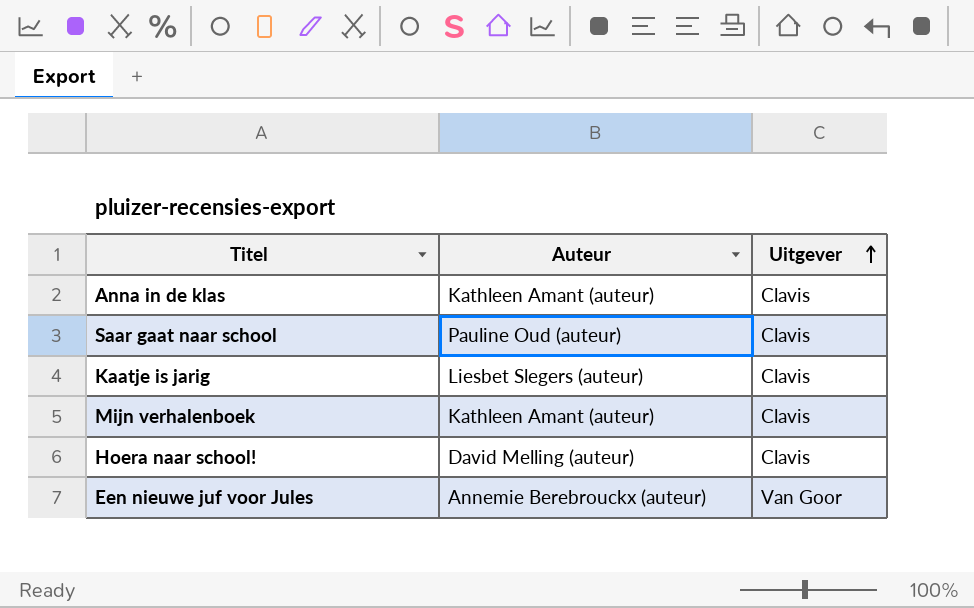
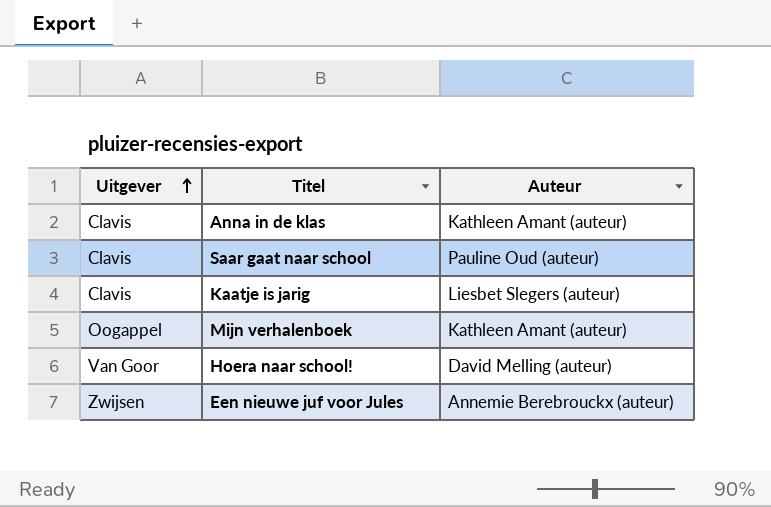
column Uitgever | position: 3 -> 1
Mijn verhalenboek | Uitgever: Clavis -> Oogappel
Hoera naar school! | Uitgever: Clavis -> Van Goor
Een nieuwe juf voor Jules | Uitgever: Van Goor -> Zwijsen

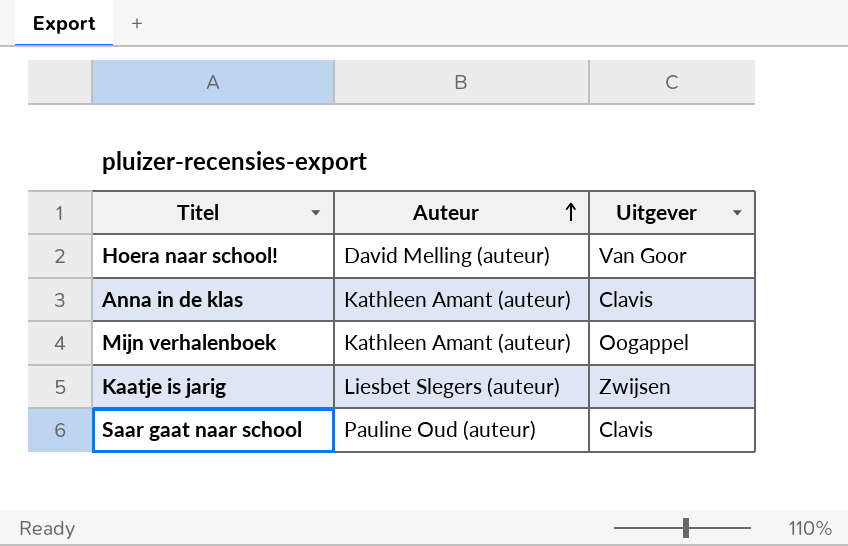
row order: Uitgever ascending -> Auteur ascending
column Uitgever | position: 1 -> 3
row Een nieuwe juf voor Jules: Zwijsen | Annemie Berebrouckx (auteur) -> none
Kaatje is jarig | Uitgever: Clavis -> Zwijsen

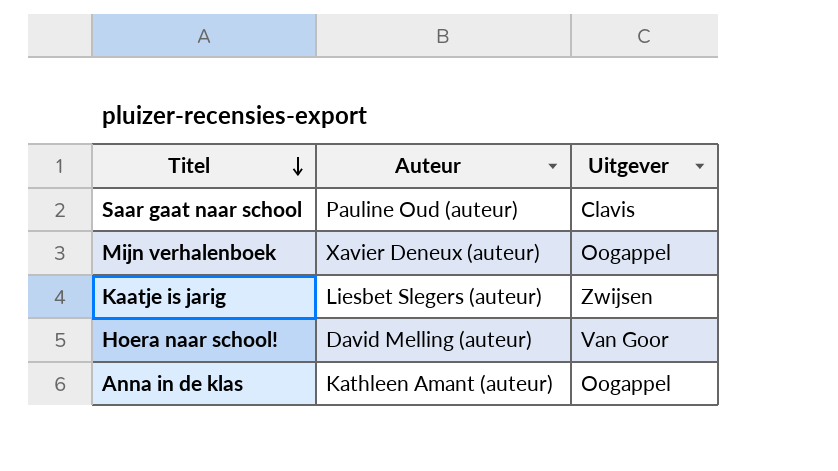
row order: Auteur ascending -> Titel descending
Mijn verhalenboek | Auteur: Kathleen Amant (auteur) -> Xavier Deneux (auteur)
Anna in de klas | Uitgever: Clavis -> Oogappel

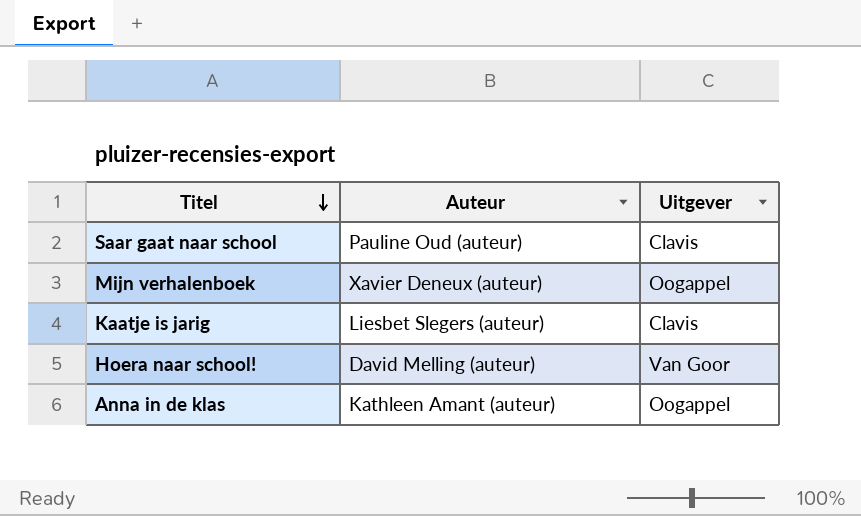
Kaatje is jarig | Uitgever: Zwijsen -> Clavis

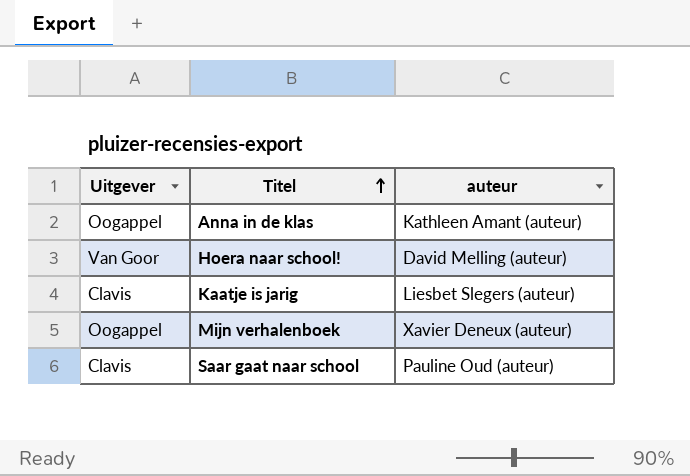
row order: Titel descending -> Titel ascending
column Uitgever | position: 3 -> 1
column name: Auteur -> auteur

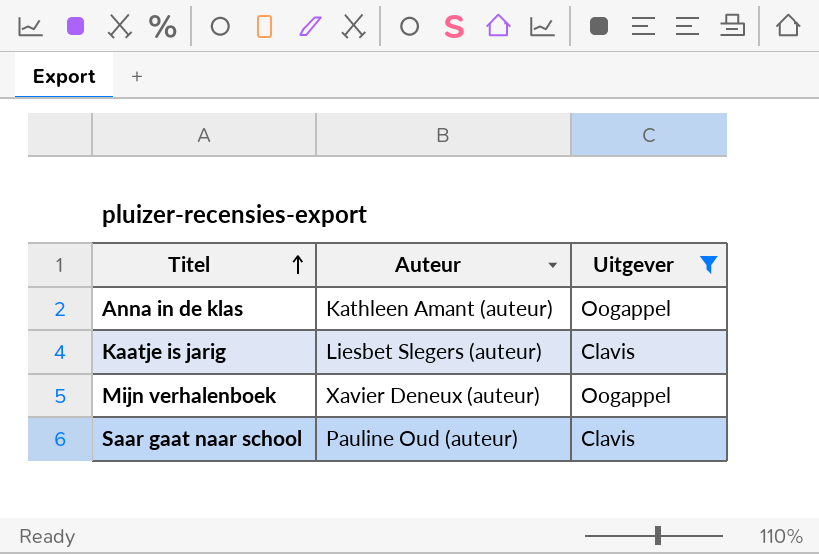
filter: none -> Uitgever != Van Goor
column name: auteur -> Auteur
column Uitgever | position: 1 -> 3

